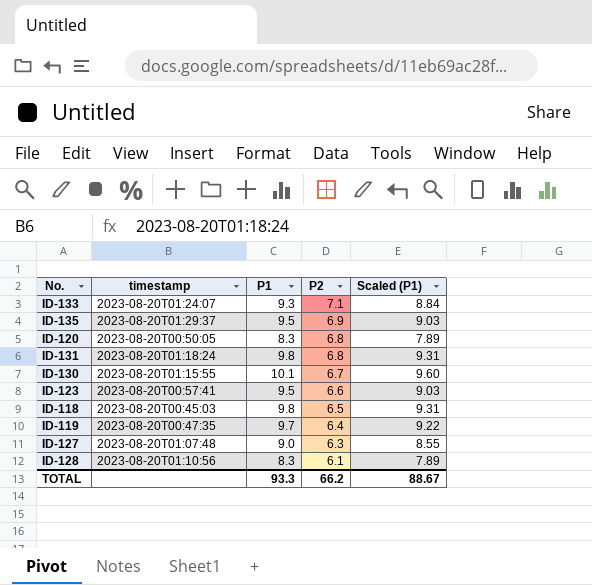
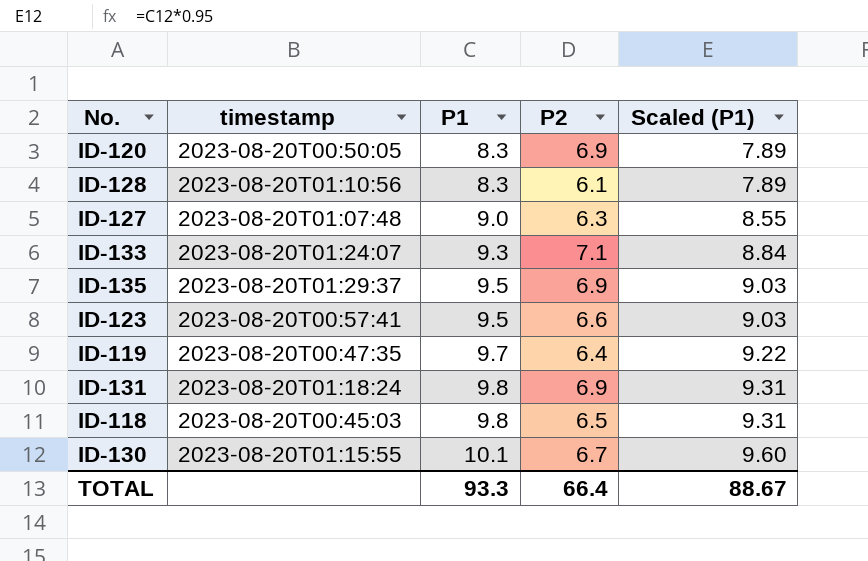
row order: P2 descending -> P1 ascending
ID-120 | P2: 6.8 -> 6.9
ID-131 | P2: 6.8 -> 6.9
TOTAL | P2: 66.2 -> 66.4

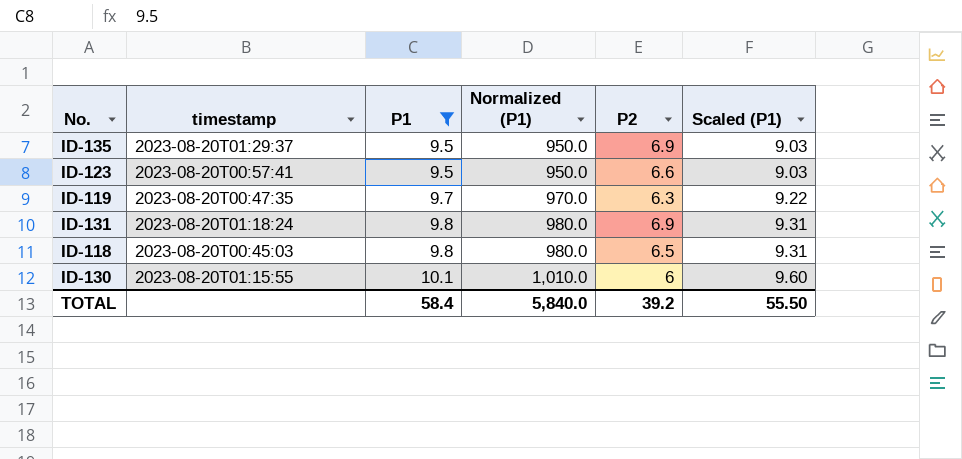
filter: none -> P1 >= 9.5
column Normalized (P1) | formula: none -> [P1] * 100
ID-119 | P2: 6.4 -> 6.3
ID-130 | P2: 6.7 -> 6
TOTAL | P1: 93.3 -> 58.4
TOTAL | P2: 66.4 -> 39.2
TOTAL | Scaled (P1): 88.67 -> 55.50

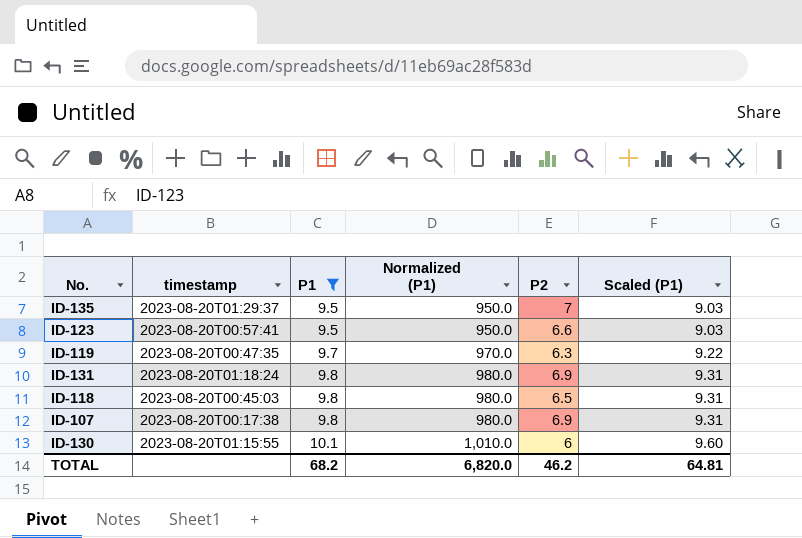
ID-135 | P2: 6.9 -> 7
row ID-107: none -> 2023-08-20T00:17:38 | 9.8 | 980.0 | 6.9 | 9.31
TOTAL | P1: 58.4 -> 68.2
TOTAL | Normalized (P1): 5,840.0 -> 6,820.0
TOTAL | P2: 39.2 -> 46.2
TOTAL | Scaled (P1): 55.50 -> 64.81

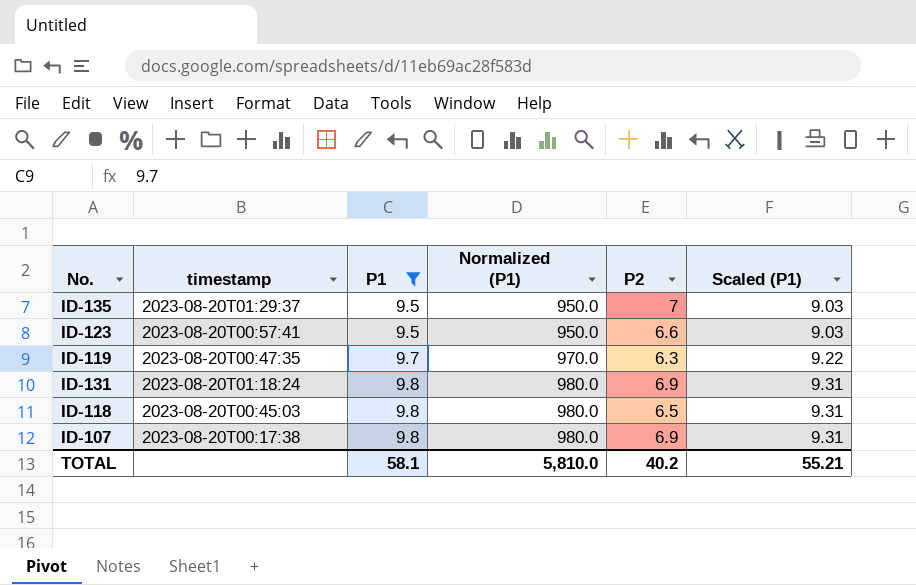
row ID-130: 2023-08-20T01:15:55 | 10.1 | 1,010.0 | 6 | 9.60 -> none
TOTAL | P1: 68.2 -> 58.1
TOTAL | Normalized (P1): 6,820.0 -> 5,810.0
TOTAL | P2: 46.2 -> 40.2
TOTAL | Scaled (P1): 64.81 -> 55.21

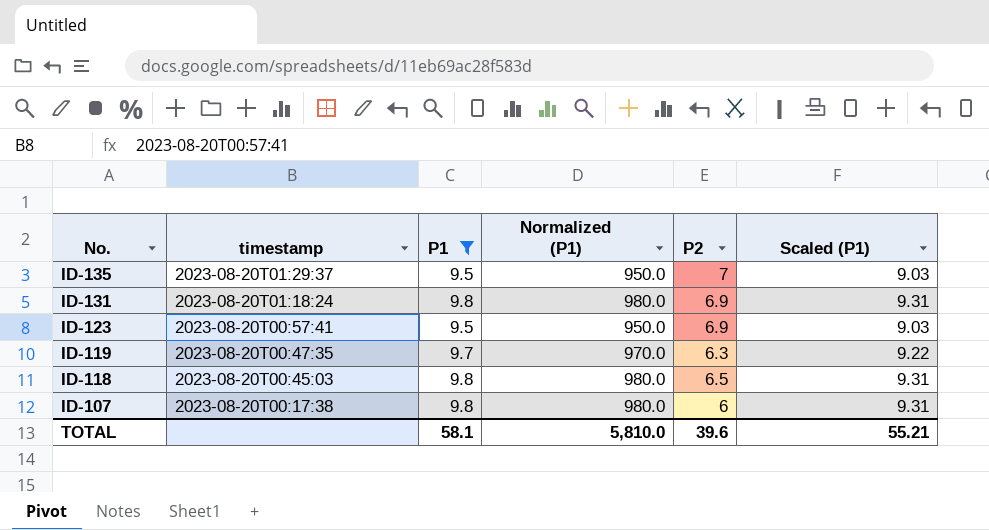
row order: P1 ascending -> No. descending
ID-123 | P2: 6.6 -> 6.9
ID-107 | P2: 6.9 -> 6
TOTAL | P2: 40.2 -> 39.6

